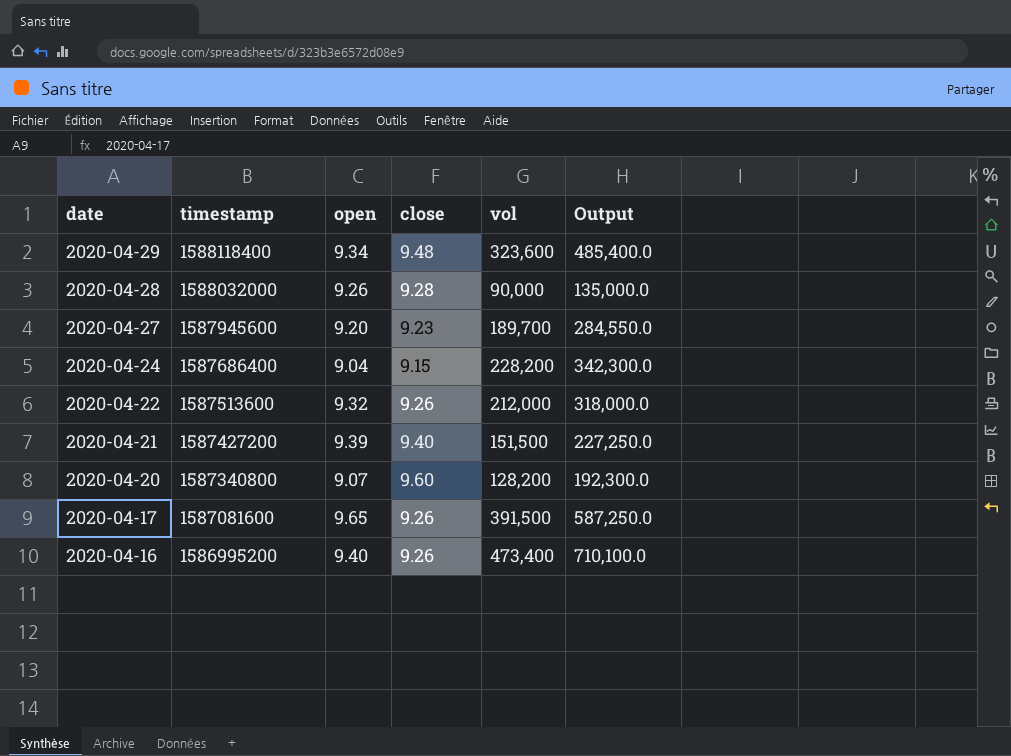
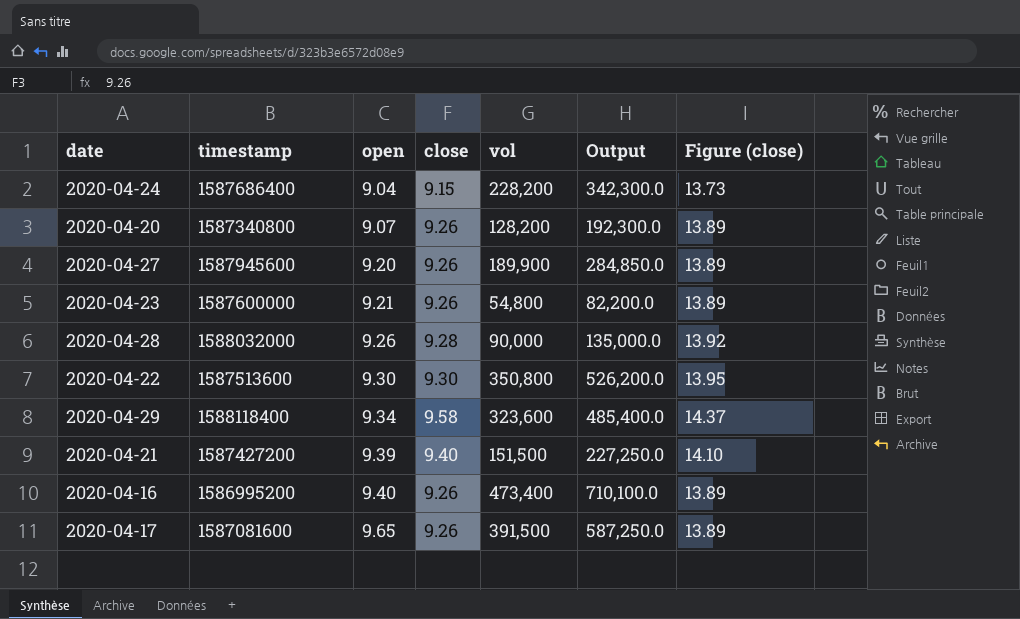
row order: date descending -> open ascending
column Figure (close) | formula: none -> [close] * 1.5
2020-04-20 | close: 9.60 -> 9.26
2020-04-27 | close: 9.23 -> 9.26
2020-04-27 | vol: 189,700 -> 189,900
2020-04-27 | Output: 284,550.0 -> 284,850.0
row 2020-04-23: none -> 1587600000 | 9.21 | 9.26 | 54,800 | 82,200.0 | 13.89
2020-04-22 | open: 9.32 -> 9.30
2020-04-22 | close: 9.26 -> 9.30
2020-04-22 | vol: 212,000 -> 350,800
2020-04-22 | Output: 318,000.0 -> 526,200.0
2020-04-29 | close: 9.48 -> 9.58

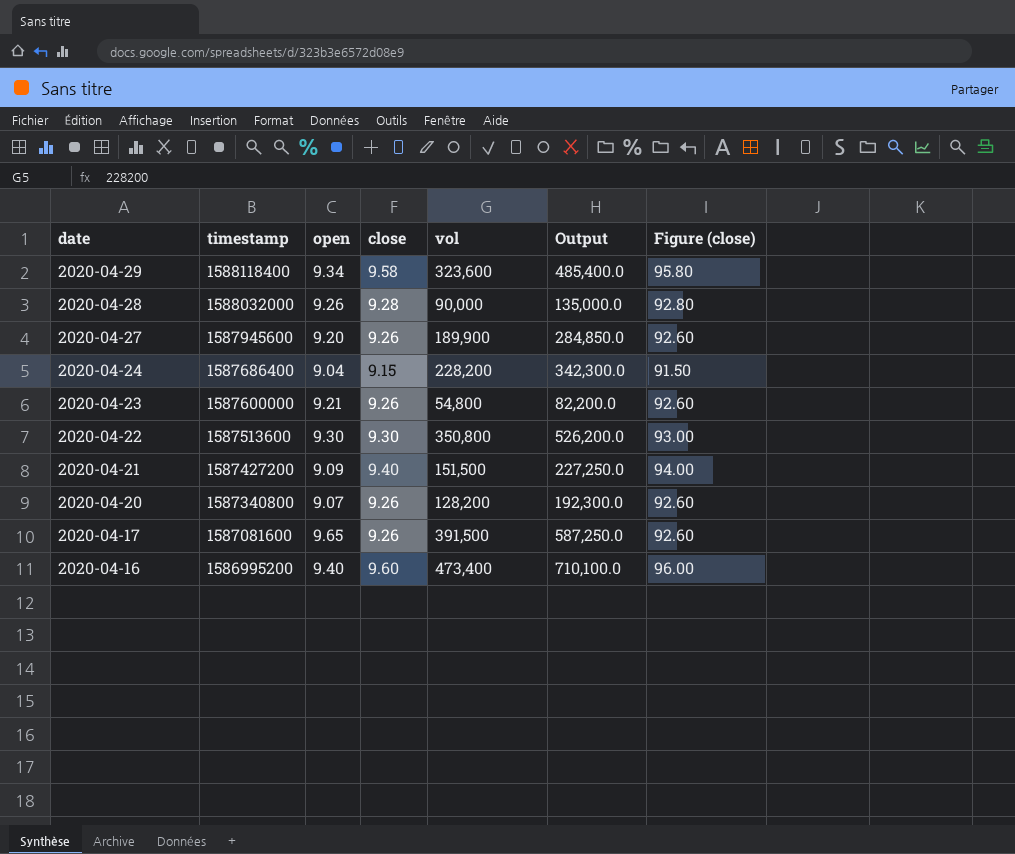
row order: open ascending -> date descending
column Figure (close) | formula: [close] * 1.5 -> [close] * 10
2020-04-21 | open: 9.39 -> 9.09
2020-04-16 | close: 9.26 -> 9.60

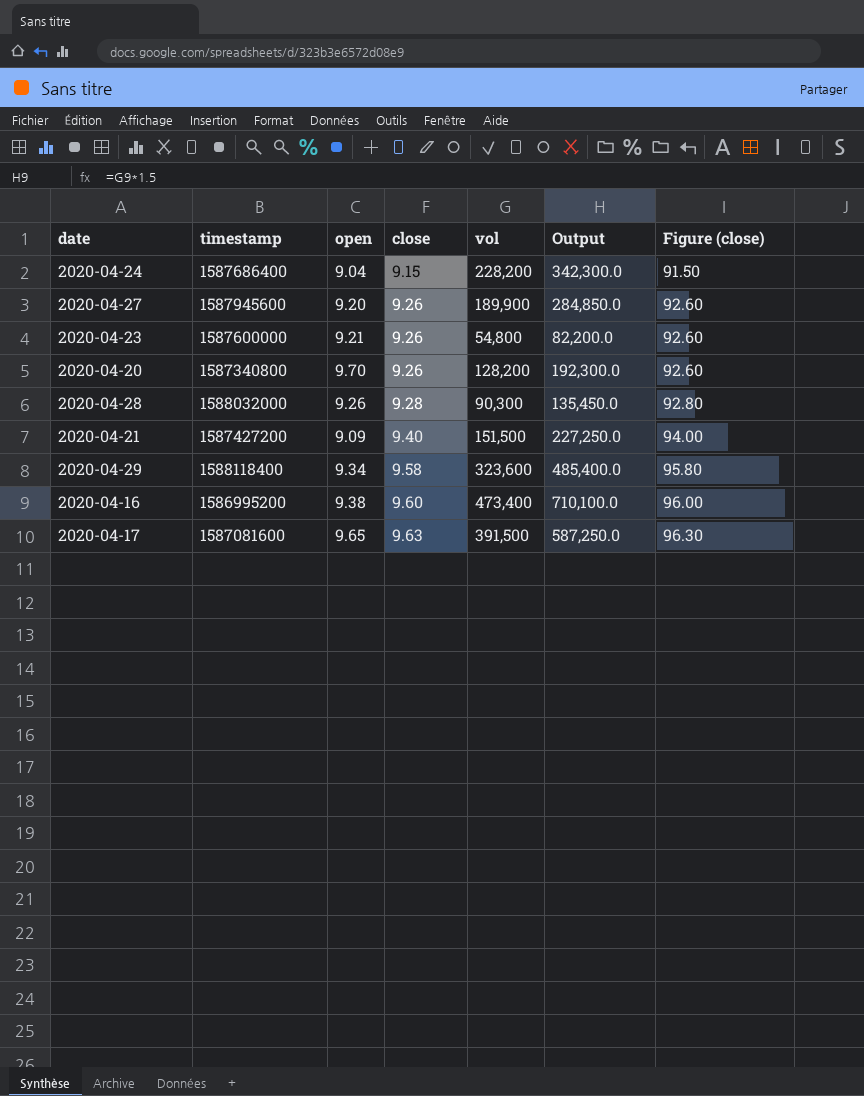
row order: date descending -> close ascending
row 2020-04-22: 1587513600 | 9.30 | 9.30 | 350,800 | 526,200.0 | 93.00 -> none
2020-04-20 | open: 9.07 -> 9.70
2020-04-28 | vol: 90,000 -> 90,300
2020-04-28 | Output: 135,000.0 -> 135,450.0
2020-04-16 | open: 9.40 -> 9.38
2020-04-17 | close: 9.26 -> 9.63
2020-04-17 | Figure (close): 92.60 -> 96.30

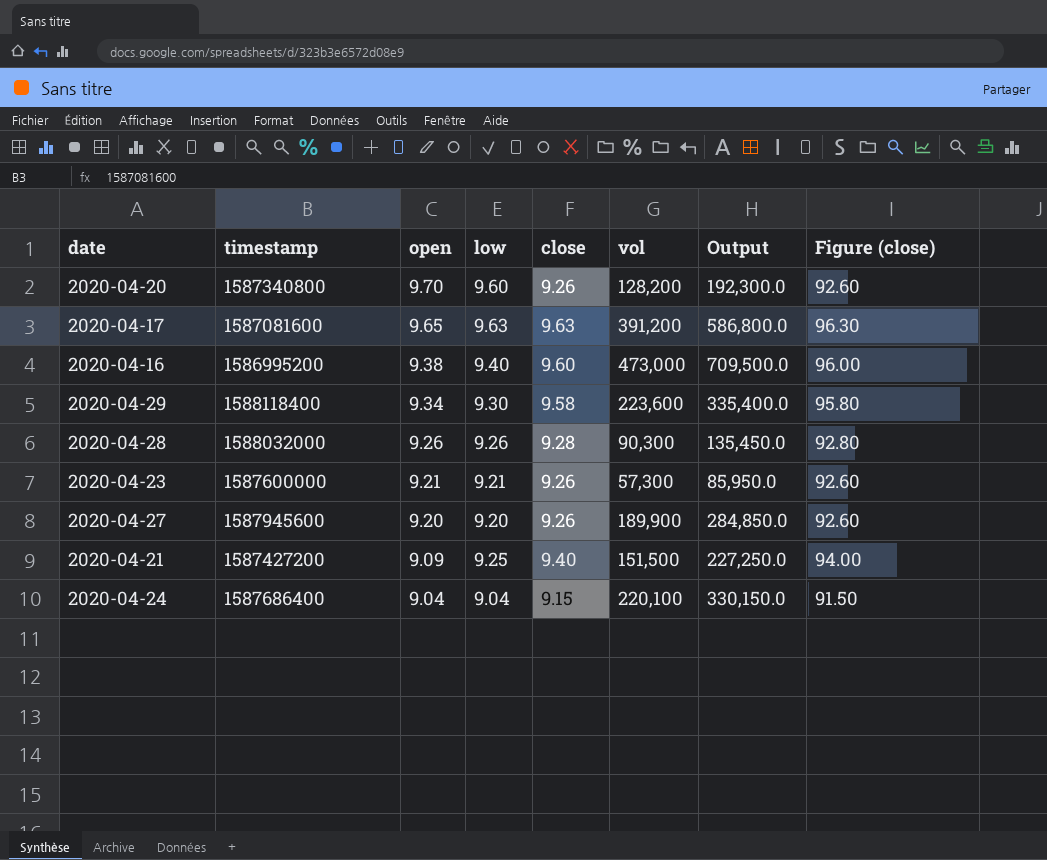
row order: close ascending -> open descending
column low | position: none -> 4
2020-04-17 | vol: 391,500 -> 391,200
2020-04-17 | Output: 587,250.0 -> 586,800.0
2020-04-16 | vol: 473,400 -> 473,000
2020-04-16 | Output: 710,100.0 -> 709,500.0
2020-04-29 | vol: 323,600 -> 223,600
2020-04-29 | Output: 485,400.0 -> 335,400.0
2020-04-23 | vol: 54,800 -> 57,300
2020-04-23 | Output: 82,200.0 -> 85,950.0
2020-04-24 | vol: 228,200 -> 220,100
2020-04-24 | Output: 342,300.0 -> 330,150.0

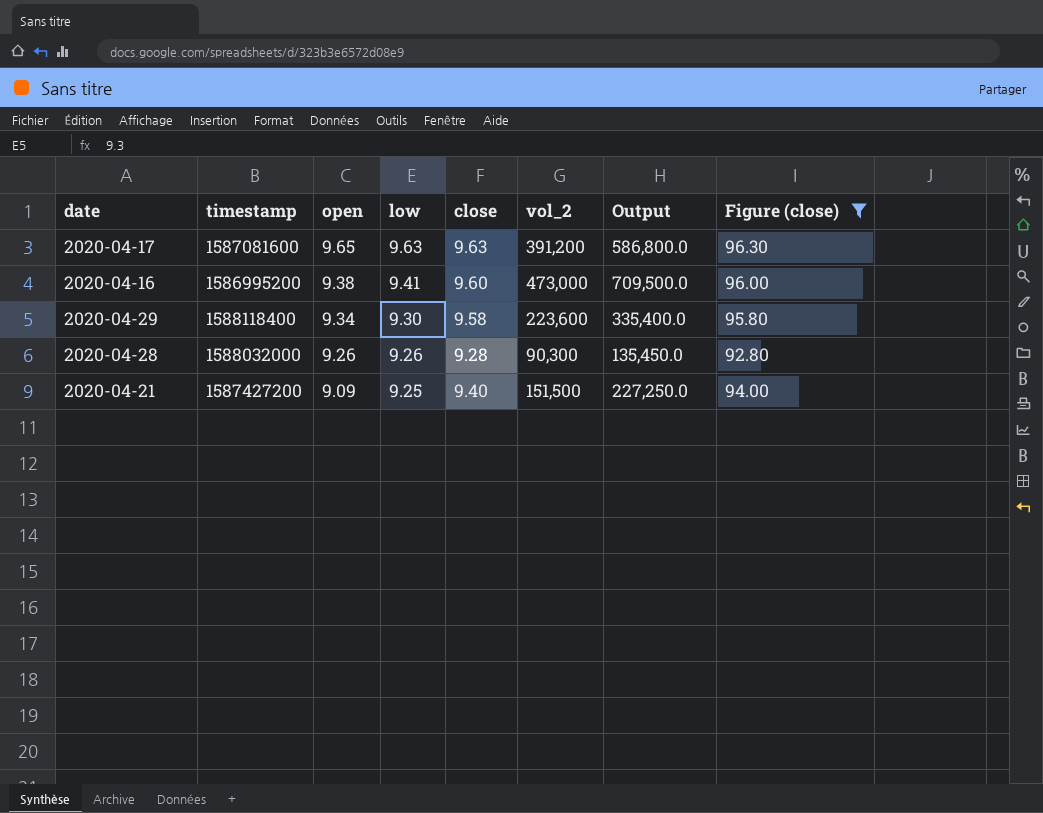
filter: none -> Figure (close) >= 92.80
column name: vol -> vol_2
2020-04-16 | low: 9.40 -> 9.41

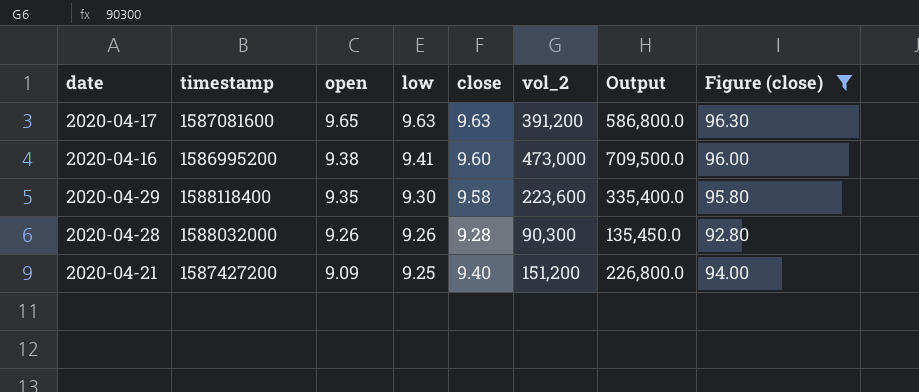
2020-04-29 | open: 9.34 -> 9.35
2020-04-21 | vol_2: 151,500 -> 151,200
2020-04-21 | Output: 227,250.0 -> 226,800.0

